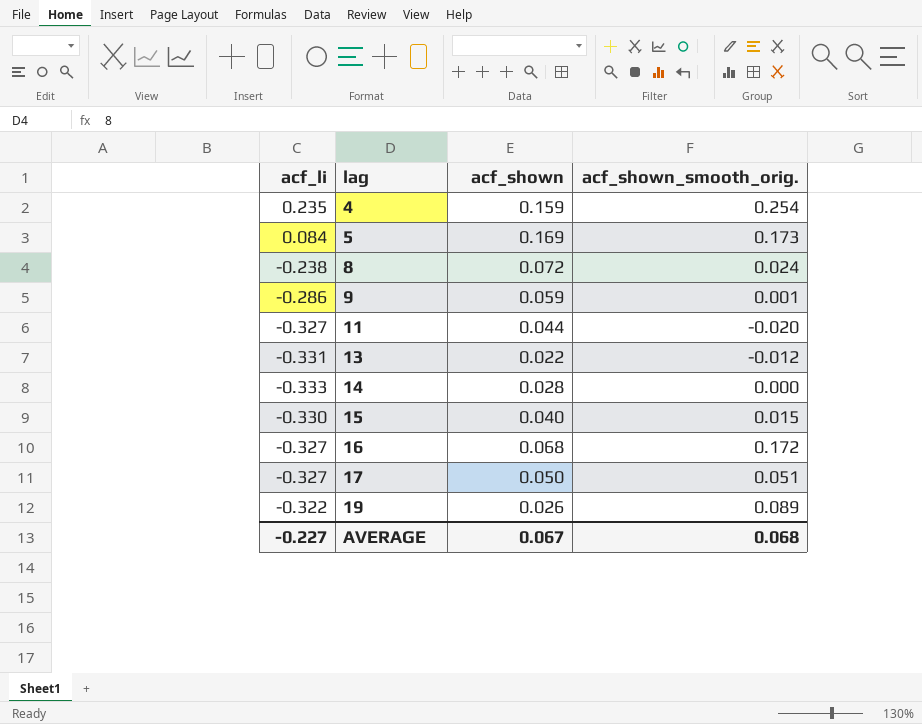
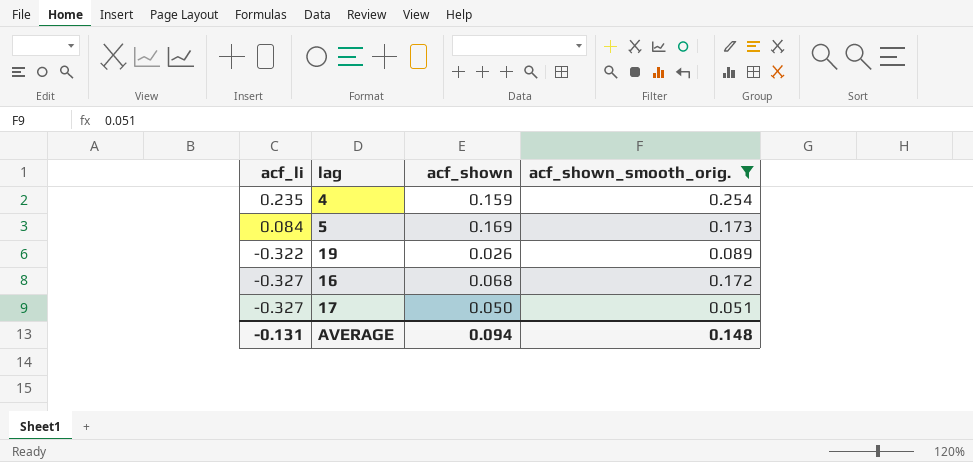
filter: none -> acf_shown_smooth_orig. >= 0.051
row order: lag ascending -> acf_li descending
AVERAGE | acf_li: -0.227 -> -0.131
AVERAGE | acf_shown: 0.067 -> 0.094
AVERAGE | acf_shown_smooth_orig.: 0.068 -> 0.148

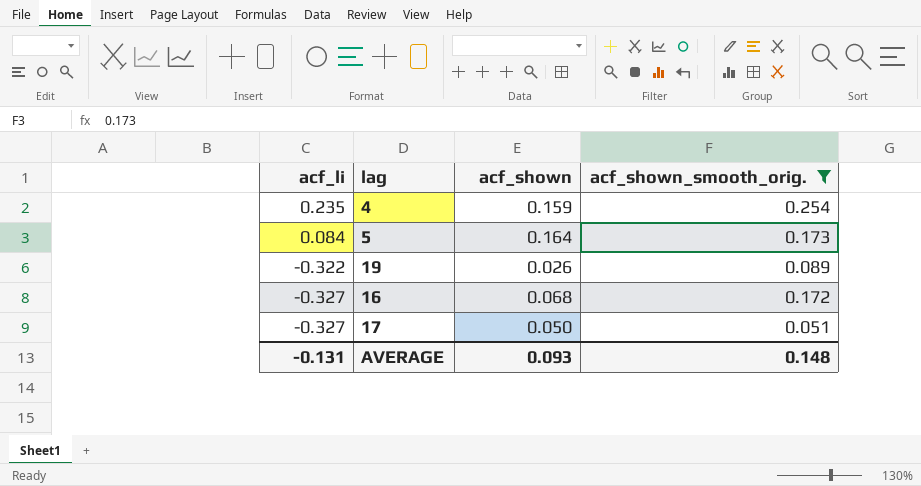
5 | acf_shown: 0.169 -> 0.164
AVERAGE | acf_shown: 0.094 -> 0.093

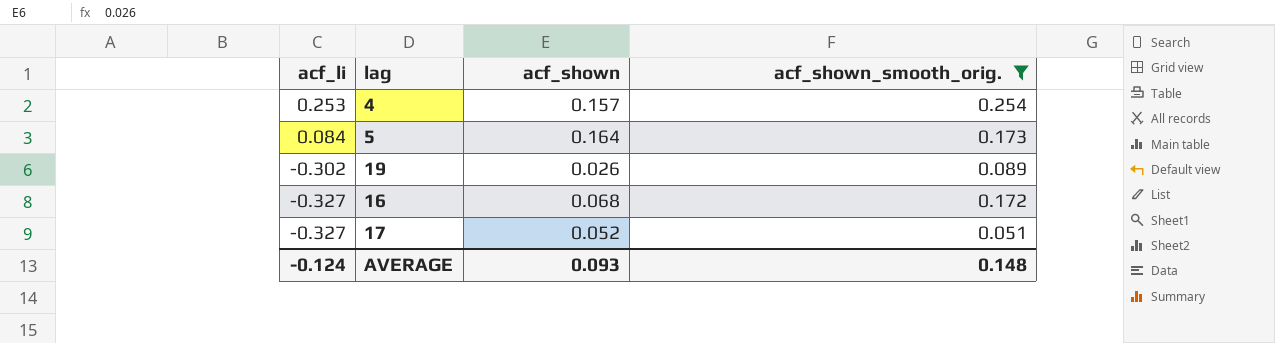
4 | acf_li: 0.235 -> 0.253
4 | acf_shown: 0.159 -> 0.157
19 | acf_li: -0.322 -> -0.302
17 | acf_shown: 0.050 -> 0.052
AVERAGE | acf_li: -0.131 -> -0.124

